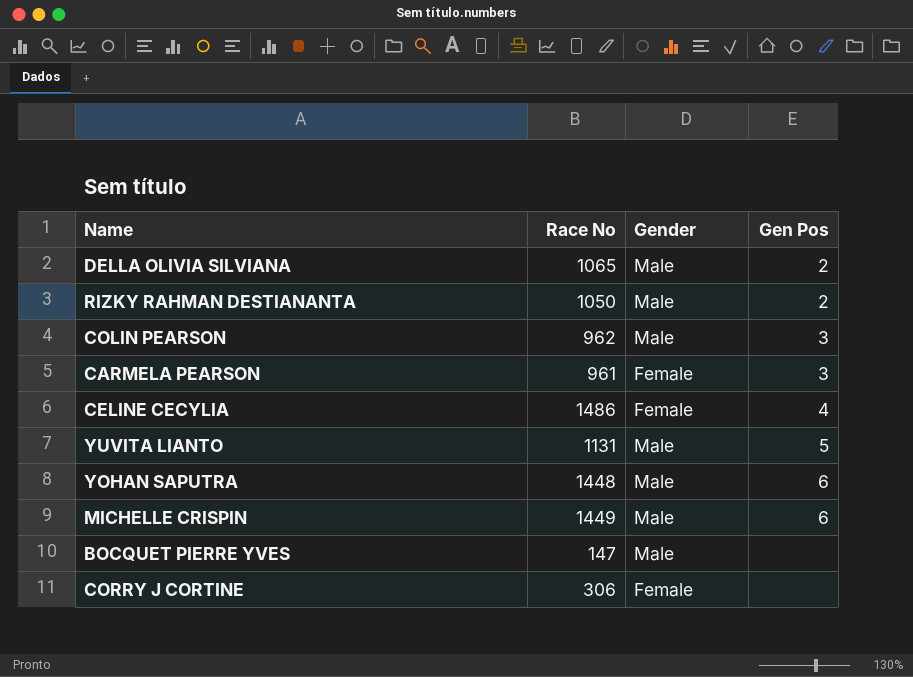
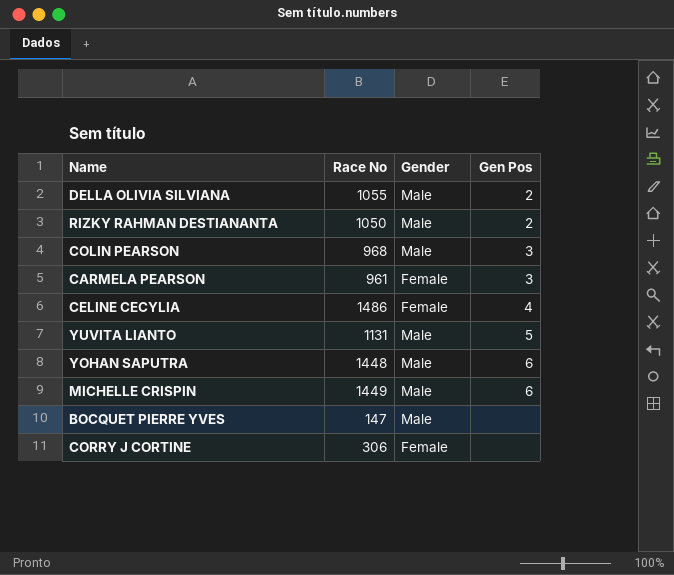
DELLA OLIVIA SILVIANA | Race No: 1065 -> 1055
COLIN PEARSON | Race No: 962 -> 968

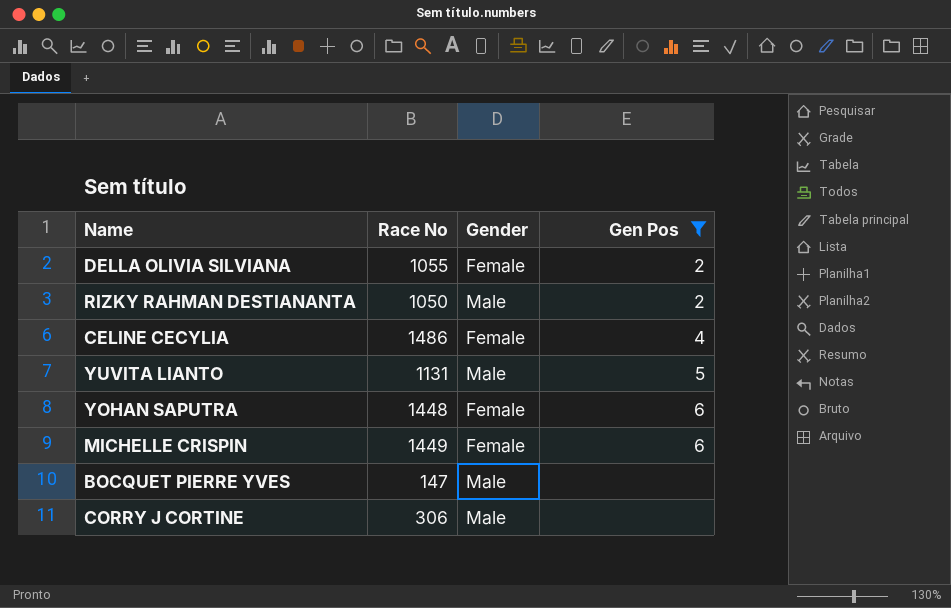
filter: none -> Gen Pos != 3
DELLA OLIVIA SILVIANA | Gender: Male -> Female
YOHAN SAPUTRA | Gender: Male -> Female
MICHELLE CRISPIN | Gender: Male -> Female
CORRY J CORTINE | Gender: Female -> Male

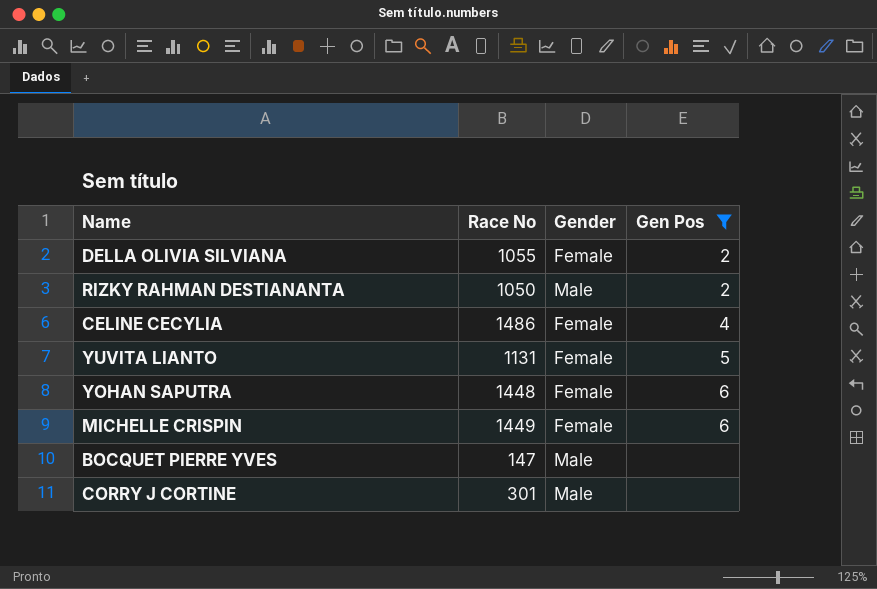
YUVITA LIANTO | Gender: Male -> Female
CORRY J CORTINE | Race No: 306 -> 301

